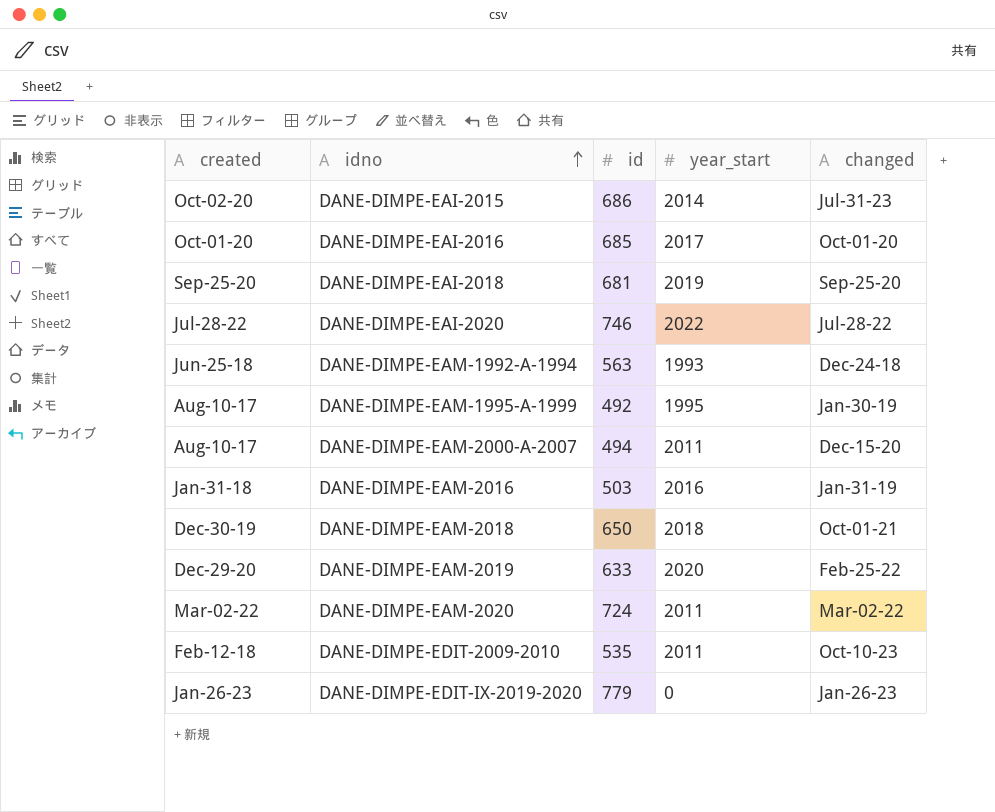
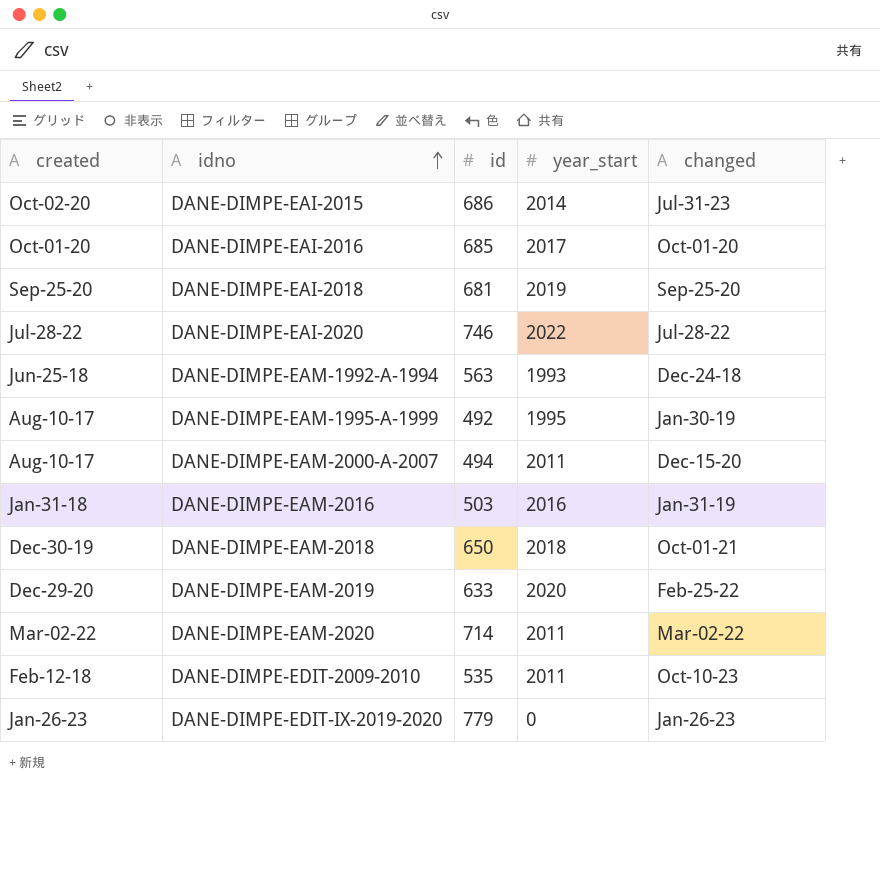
DANE-DIMPE-EAM-2020 | id: 724 -> 714

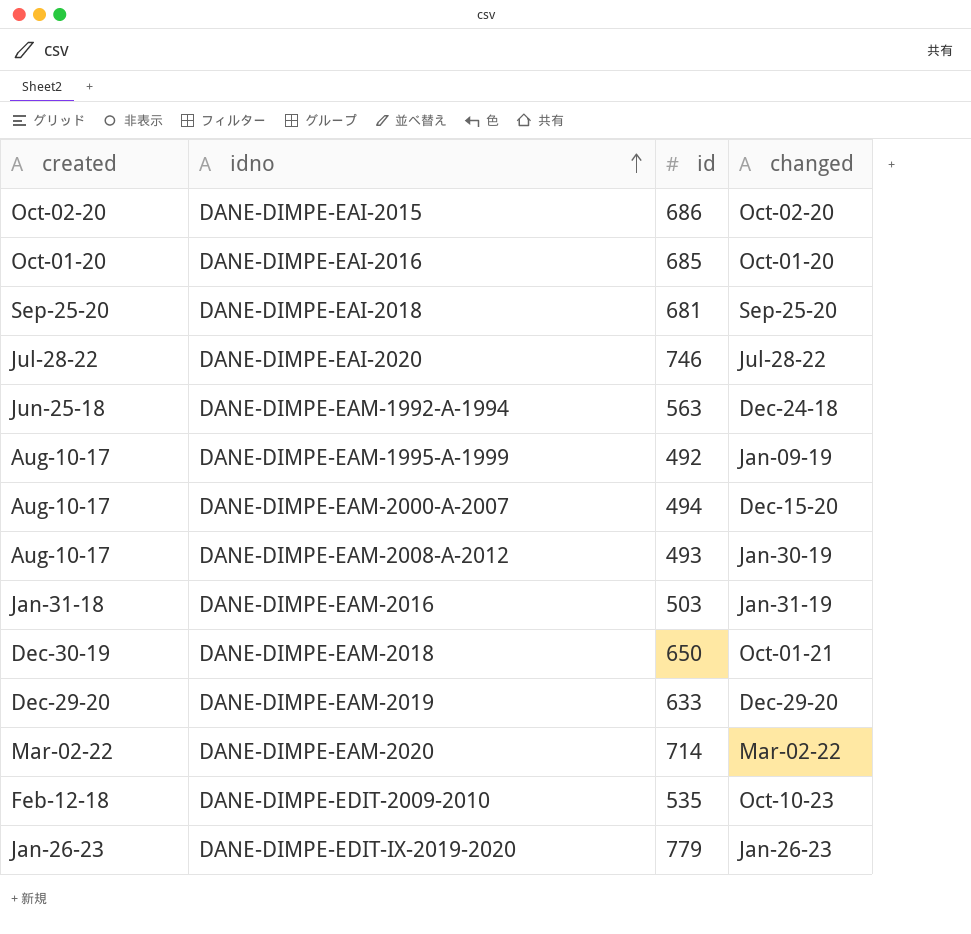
column year_start | position: 4 -> none
DANE-DIMPE-EAI-2015 | changed: Jul-31-23 -> Oct-02-20
DANE-DIMPE-EAM-1995-A-1999 | changed: Jan-30-19 -> Jan-09-19
row DANE-DIMPE-EAM-2008-A-2012: none -> Aug-10-17 | 493 | Jan-30-19
DANE-DIMPE-EAM-2019 | changed: Feb-25-22 -> Dec-29-20

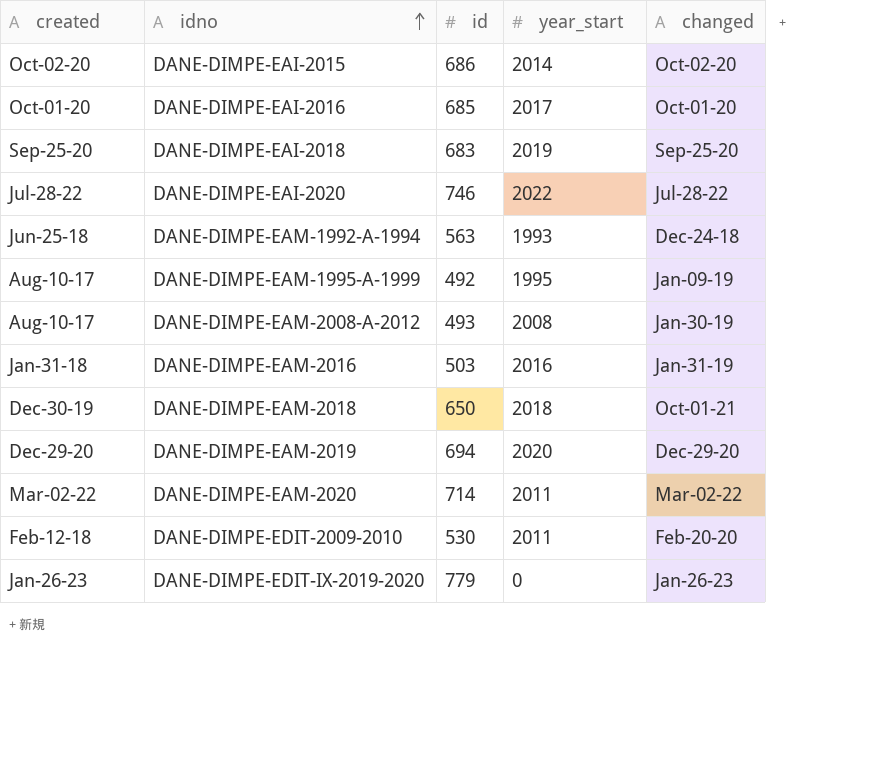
column year_start | position: none -> 4
row DANE-DIMPE-EAM-2000-A-2007: Aug-10-17 | 494 | Dec-15-20 -> none
DANE-DIMPE-EAI-2018 | id: 681 -> 683
DANE-DIMPE-EAM-2019 | id: 633 -> 694
DANE-DIMPE-EDIT-2009-2010 | id: 535 -> 530
DANE-DIMPE-EDIT-2009-2010 | changed: Oct-10-23 -> Feb-20-20

